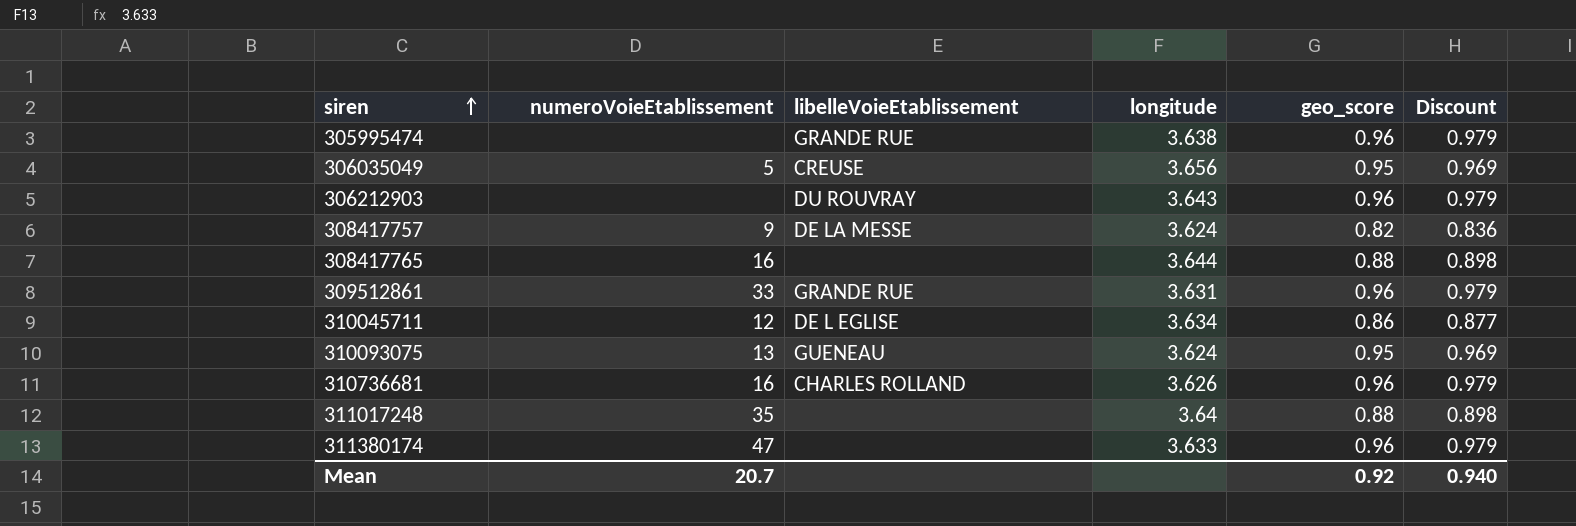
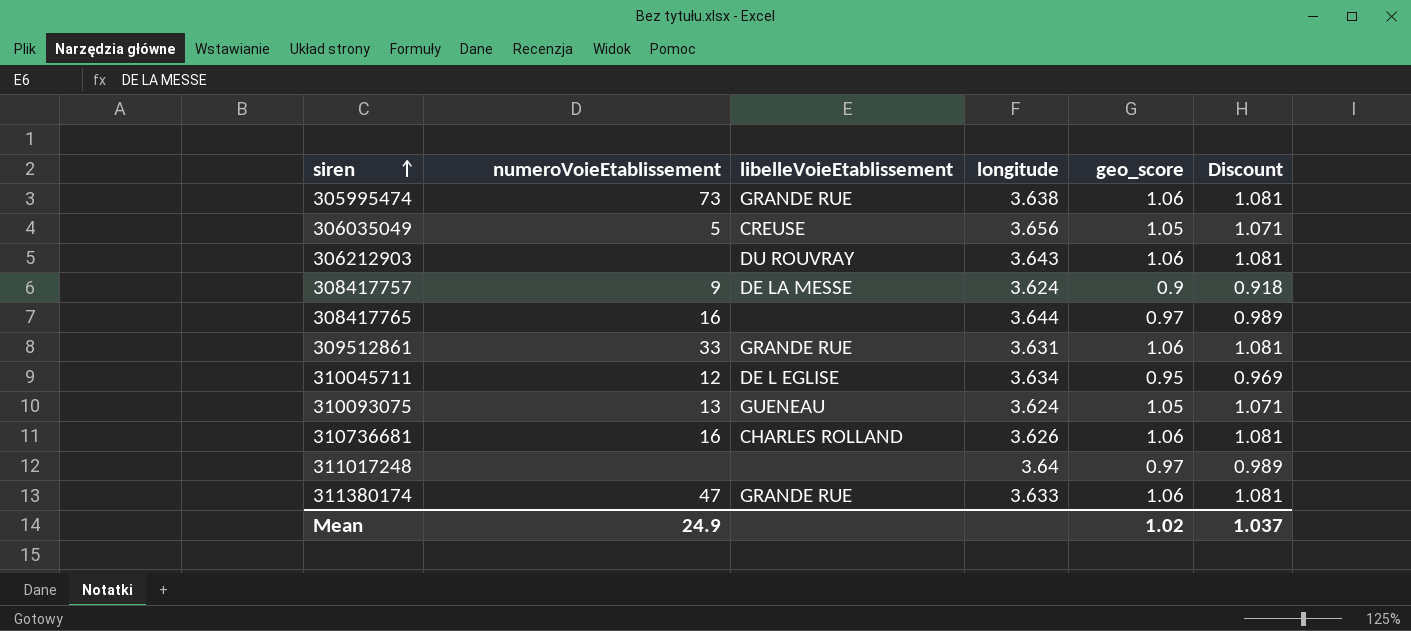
305995474 | numeroVoieEtablissement: none -> 73
305995474 | geo_score: 0.96 -> 1.06
305995474 | Discount: 0.979 -> 1.081
306035049 | geo_score: 0.95 -> 1.05
306035049 | Discount: 0.969 -> 1.071
306212903 | geo_score: 0.96 -> 1.06
306212903 | Discount: 0.979 -> 1.081
308417757 | geo_score: 0.82 -> 0.9
308417757 | Discount: 0.836 -> 0.918
308417765 | geo_score: 0.88 -> 0.97
308417765 | Discount: 0.898 -> 0.989
309512861 | geo_score: 0.96 -> 1.06
309512861 | Discount: 0.979 -> 1.081
310045711 | geo_score: 0.86 -> 0.95
310045711 | Discount: 0.877 -> 0.969
310093075 | geo_score: 0.95 -> 1.05
310093075 | Discount: 0.969 -> 1.071
310736681 | geo_score: 0.96 -> 1.06
310736681 | Discount: 0.979 -> 1.081
311017248 | numeroVoieEtablissement: 35 -> none
311017248 | geo_score: 0.88 -> 0.97
311017248 | Discount: 0.898 -> 0.989
311380174 | libelleVoieEtablissement: none -> GRANDE RUE
311380174 | geo_score: 0.96 -> 1.06
311380174 | Discount: 0.979 -> 1.081
Mean | numeroVoieEtablissement: 20.7 -> 24.9
Mean | geo_score: 0.92 -> 1.02
Mean | Discount: 0.940 -> 1.037

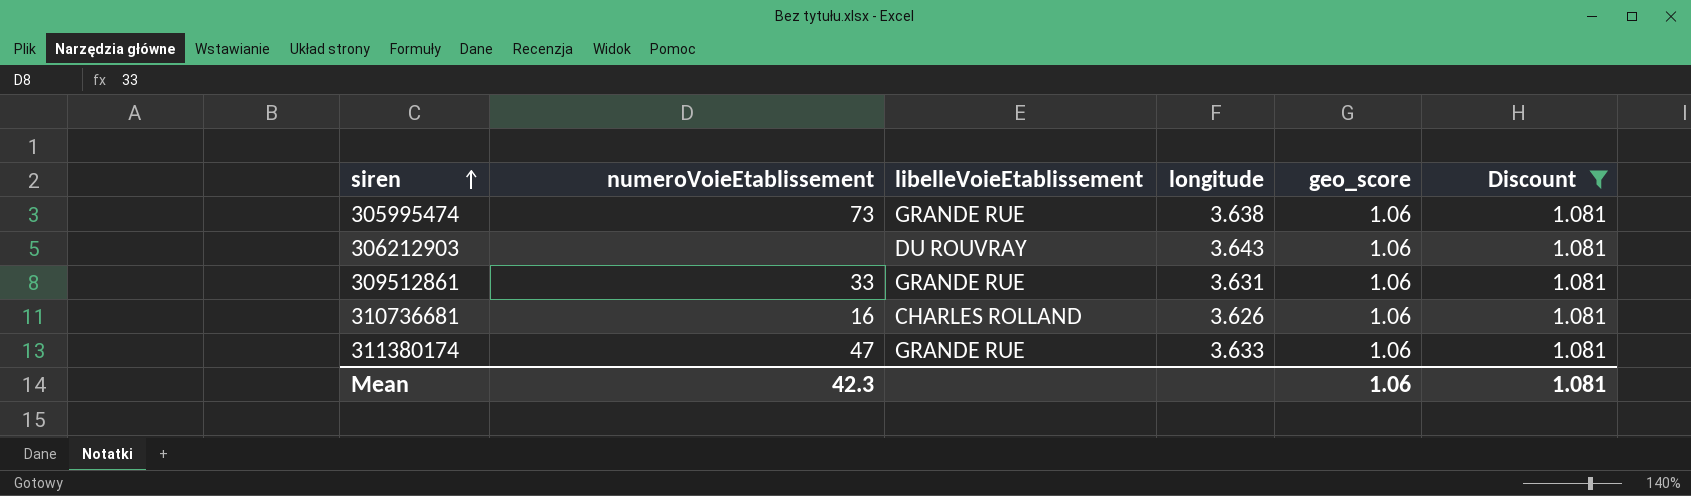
filter: none -> Discount = 1.081
Mean | numeroVoieEtablissement: 24.9 -> 42.3
Mean | geo_score: 1.02 -> 1.06
Mean | Discount: 1.037 -> 1.081

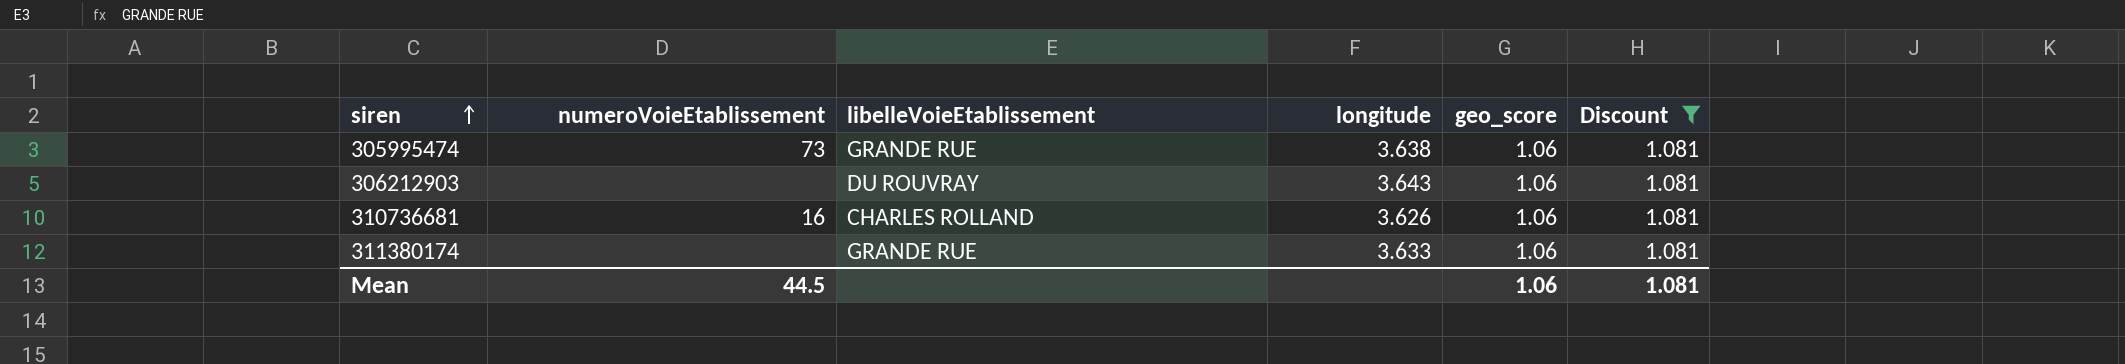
row 309512861: 33 | GRANDE RUE | 3.631 | 1.06 | 1.081 -> none
311380174 | numeroVoieEtablissement: 47 -> none
Mean | numeroVoieEtablissement: 42.3 -> 44.5

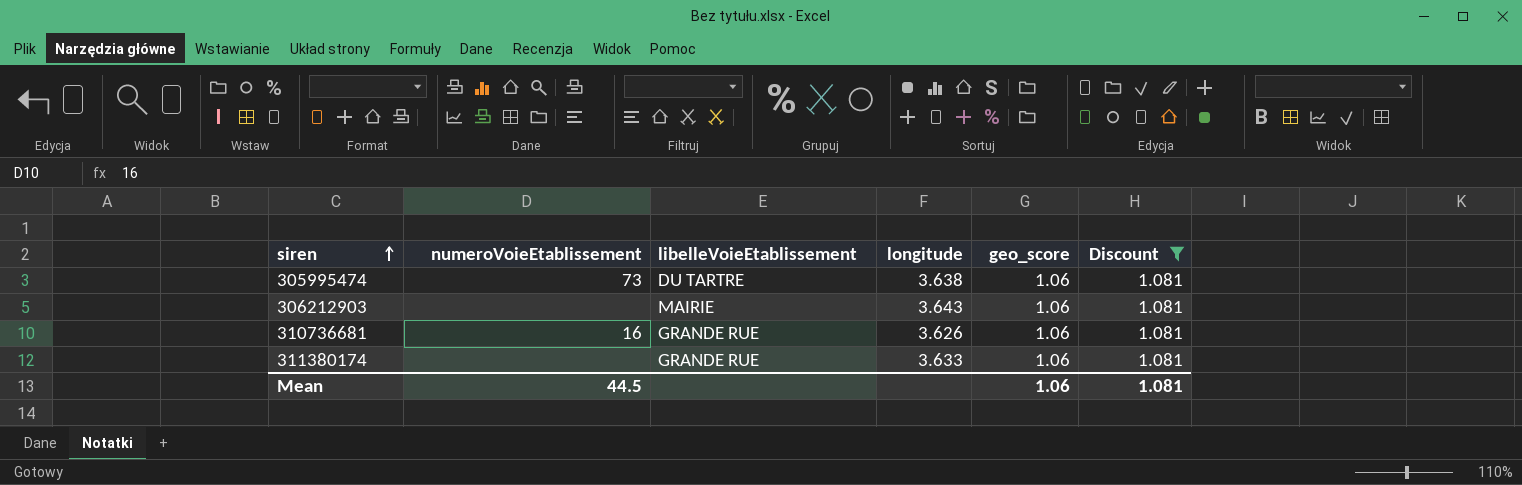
305995474 | libelleVoieEtablissement: GRANDE RUE -> DU TARTRE
306212903 | libelleVoieEtablissement: DU ROUVRAY -> MAIRIE
310736681 | libelleVoieEtablissement: CHARLES ROLLAND -> GRANDE RUE

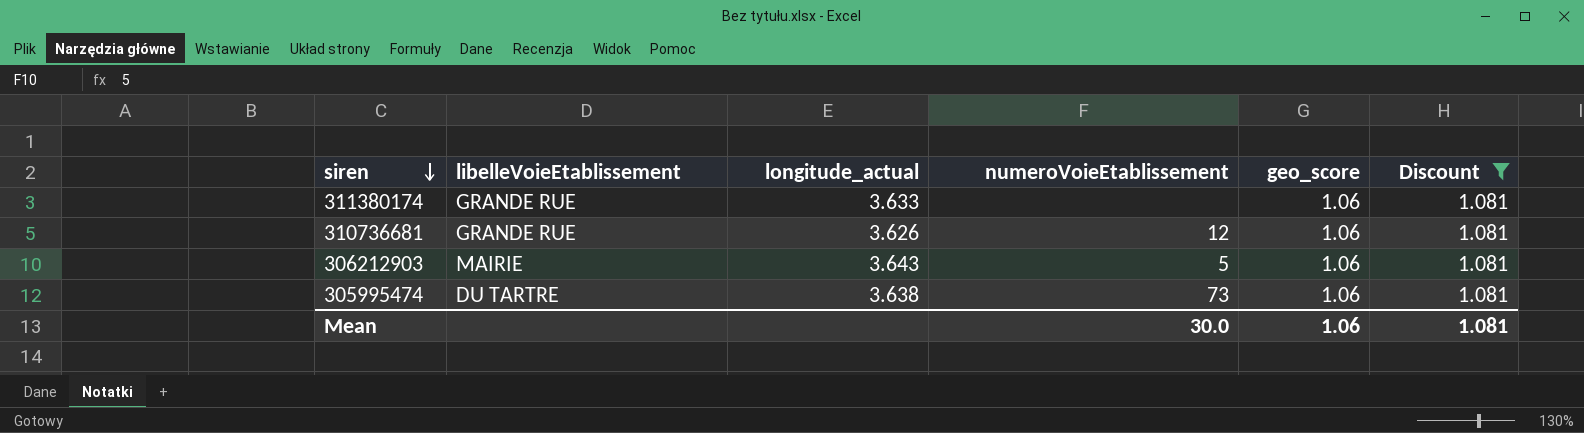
row order: siren ascending -> siren descending
column name: longitude -> longitude_actual
column numeroVoieEtablissement | position: 2 -> 4
310736681 | numeroVoieEtablissement: 16 -> 12
306212903 | numeroVoieEtablissement: none -> 5
Mean | numeroVoieEtablissement: 44.5 -> 30.0

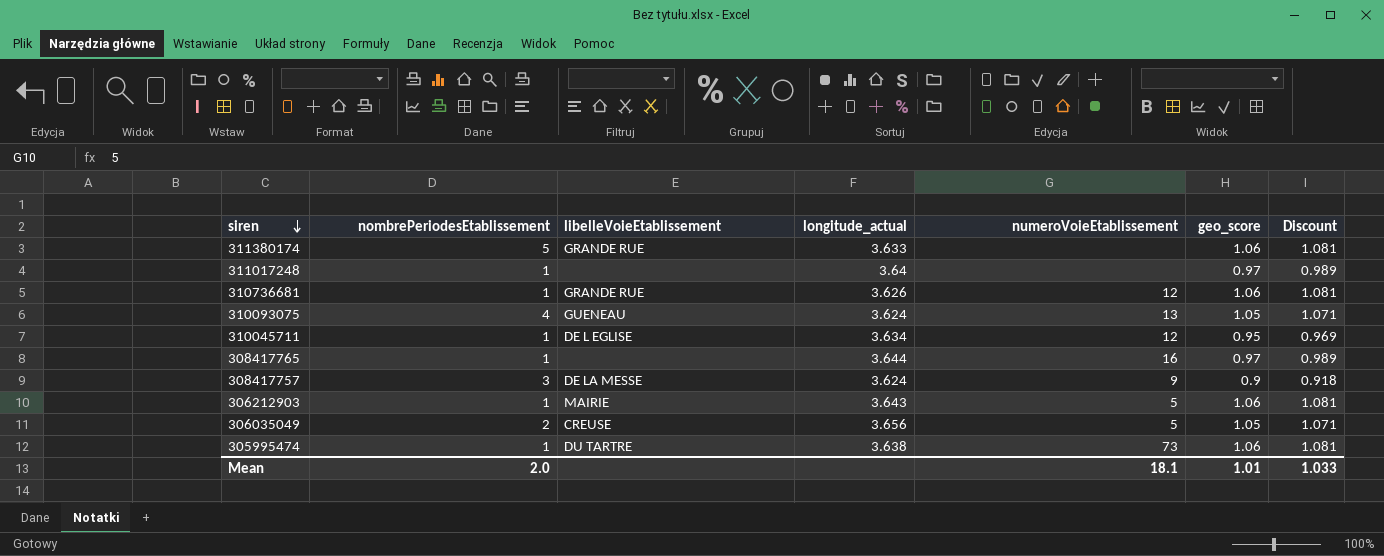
filter: Discount = 1.081 -> none
column nombrePeriodesEtablissement | position: none -> 2
Mean | numeroVoieEtablissement: 30.0 -> 18.1
Mean | geo_score: 1.06 -> 1.01
Mean | Discount: 1.081 -> 1.033

